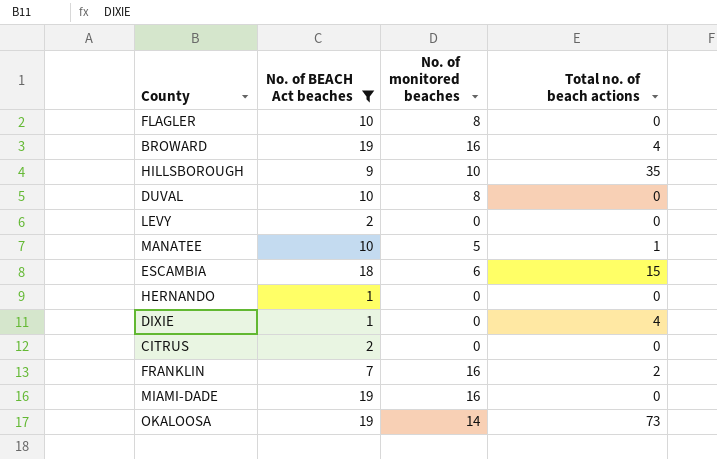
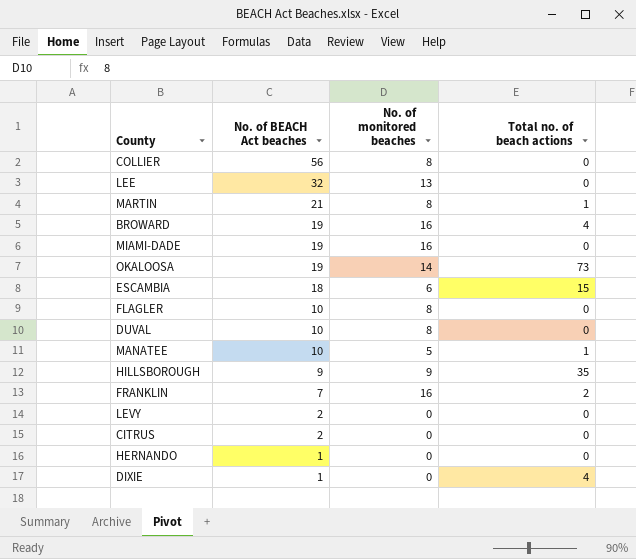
filter: No. of BEACH Act beaches <= 19 -> none
row order: none -> No. of BEACH Act beaches descending
HILLSBOROUGH | No. of monitored beaches: 10 -> 9

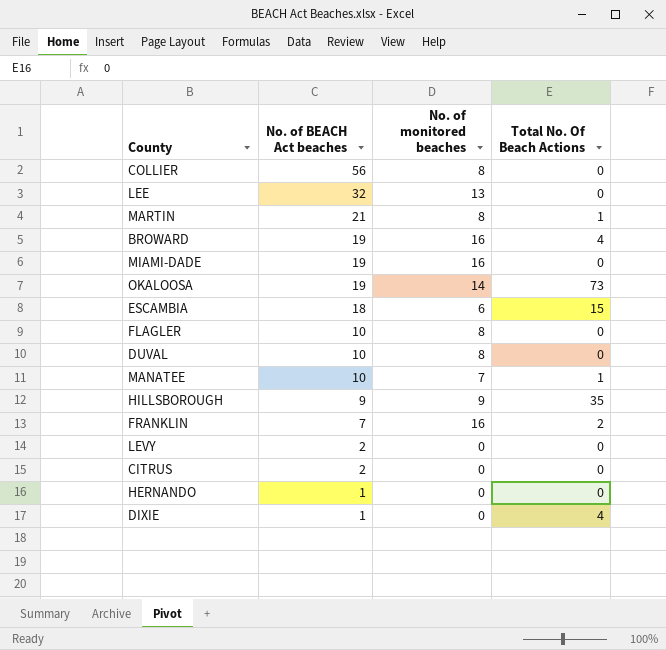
column name: Total no. of beach actions -> Total No. Of Beach Actions
MANATEE | No. of monitored beaches: 5 -> 7

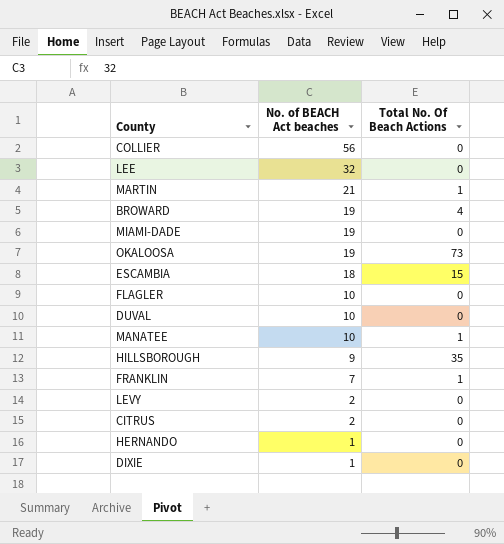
column No. of monitored beaches | position: 3 -> none
FRANKLIN | Total No. Of Beach Actions: 2 -> 1
DIXIE | Total No. Of Beach Actions: 4 -> 0

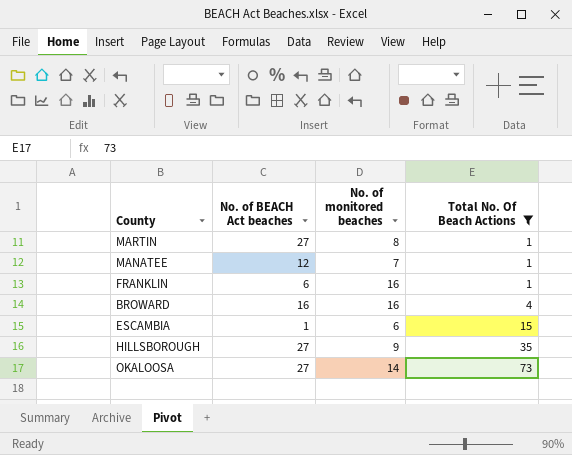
filter: none -> Total No. Of Beach Actions != 0
row order: No. of BEACH Act beaches descending -> Total No. Of Beach Actions ascending
column No. of monitored beaches | position: none -> 3
MARTIN | No. of BEACH Act beaches: 21 -> 27
MANATEE | No. of BEACH Act beaches: 10 -> 12
FRANKLIN | No. of BEACH Act beaches: 7 -> 6
BROWARD | No. of BEACH Act beaches: 19 -> 16
ESCAMBIA | No. of BEACH Act beaches: 18 -> 1
HILLSBOROUGH | No. of BEACH Act beaches: 9 -> 27
OKALOOSA | No. of BEACH Act beaches: 19 -> 27

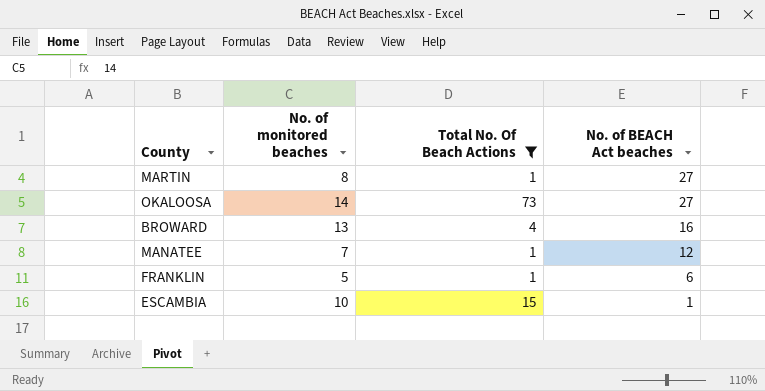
row order: Total No. Of Beach Actions ascending -> No. of BEACH Act beaches descending
column No. of BEACH Act beaches | position: 2 -> 4
row HILLSBOROUGH: 27 | 9 | 35 -> none
BROWARD | No. of monitored beaches: 16 -> 13
FRANKLIN | No. of monitored beaches: 16 -> 5
ESCAMBIA | No. of monitored beaches: 6 -> 10

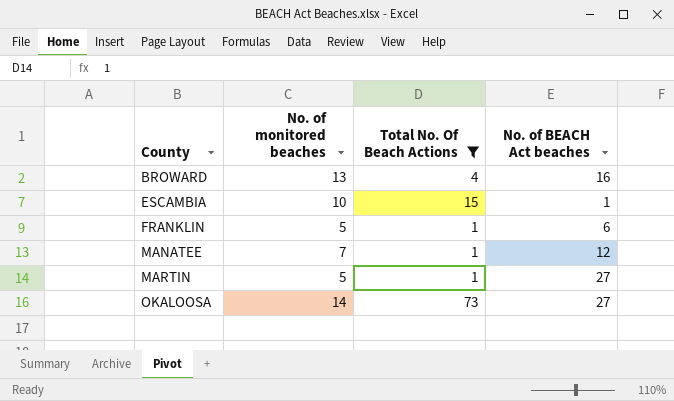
row order: No. of BEACH Act beaches descending -> County ascending
MARTIN | No. of monitored beaches: 8 -> 5

